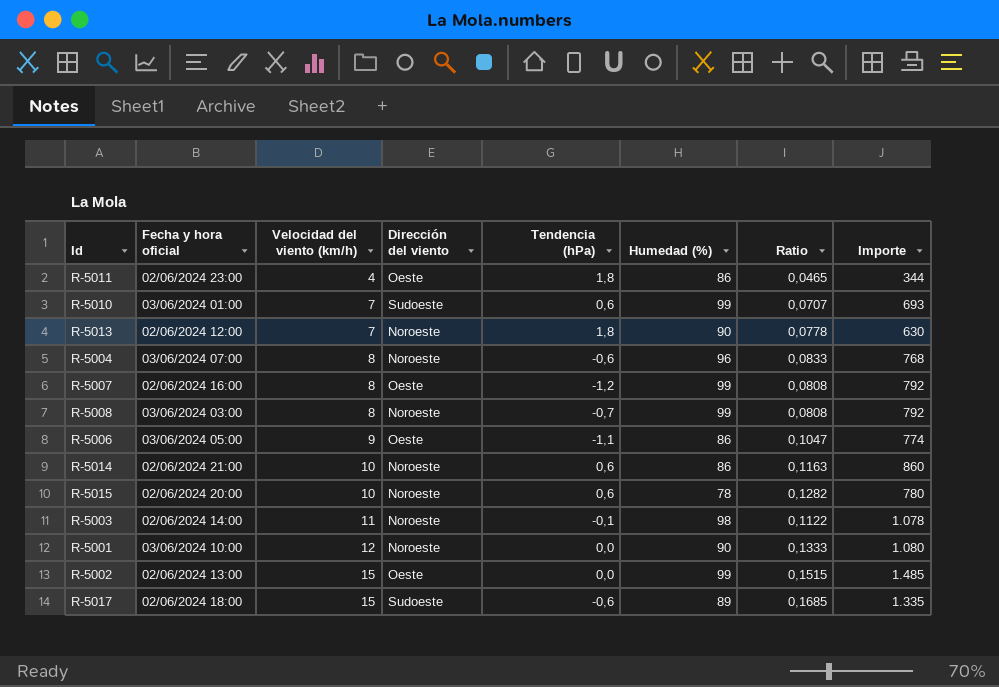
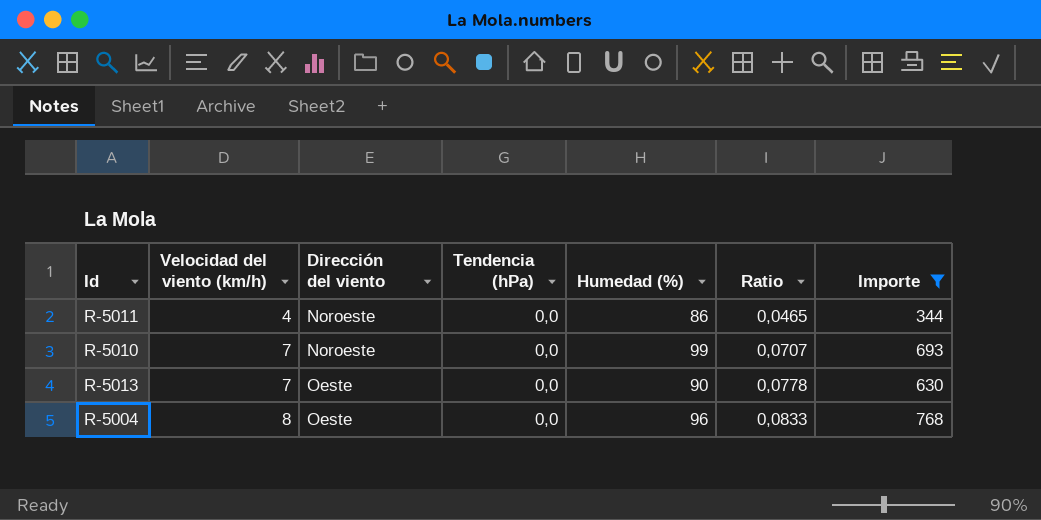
filter: none -> Importe <= 768
column Fecha y hora oficial | position: 2 -> none
R-5011 | Dirección del viento: Oeste -> Noroeste
R-5011 | Tendencia (hPa): 1,8 -> 0,0
R-5010 | Dirección del viento: Sudoeste -> Noroeste
R-5010 | Tendencia (hPa): 0,6 -> 0,0
R-5013 | Dirección del viento: Noroeste -> Oeste
R-5013 | Tendencia (hPa): 1,8 -> 0,0
R-5004 | Dirección del viento: Noroeste -> Oeste
R-5004 | Tendencia (hPa): -0,6 -> 0,0

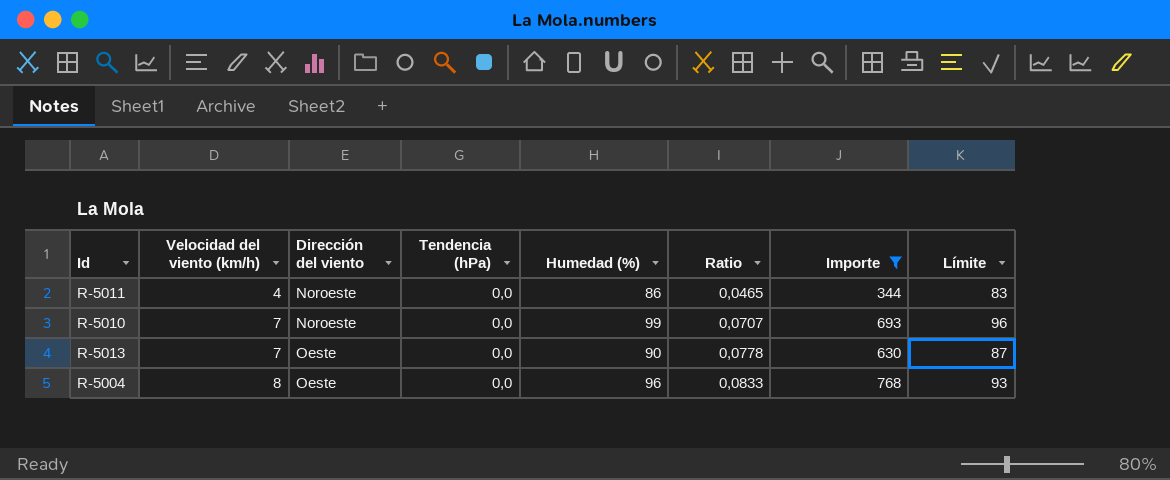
column Límite | formula: none -> [Humedad (%)] - 3

